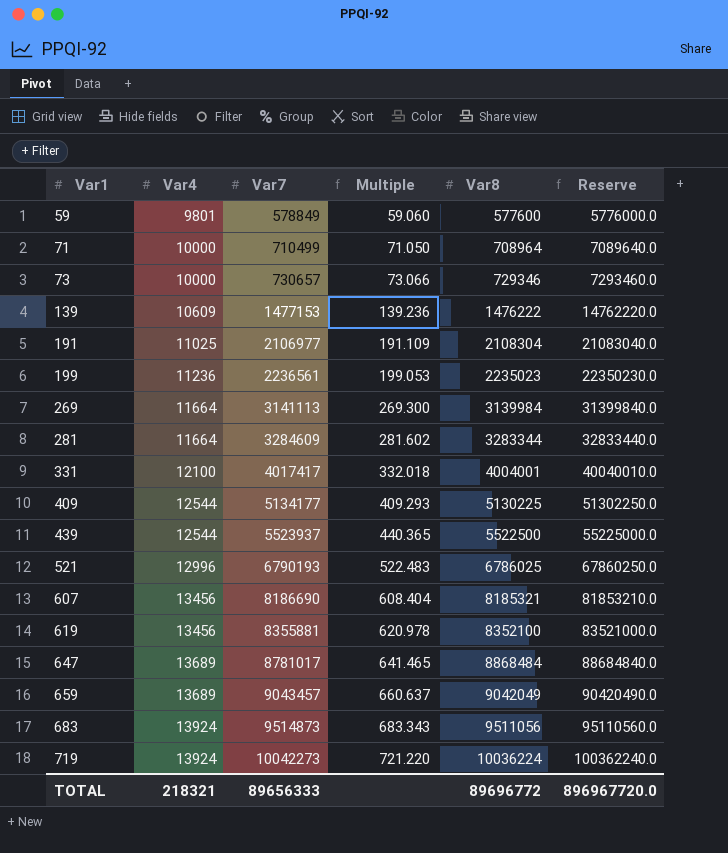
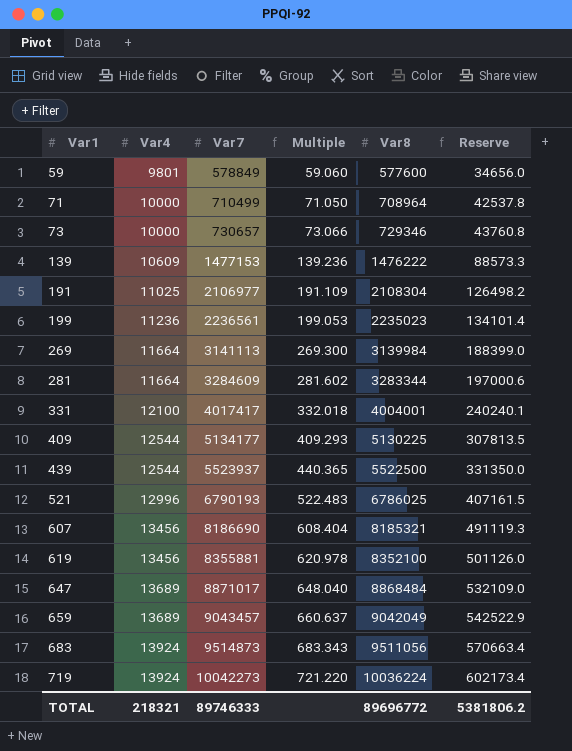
column Reserve | formula: [Var8] * 10 -> [Var8] * 0.06
647 | Var7: 8781017 -> 8871017
647 | Multiple: 641.465 -> 648.040
TOTAL | Var7: 89656333 -> 89746333
TOTAL | Reserve: 896967720.0 -> 5381806.2

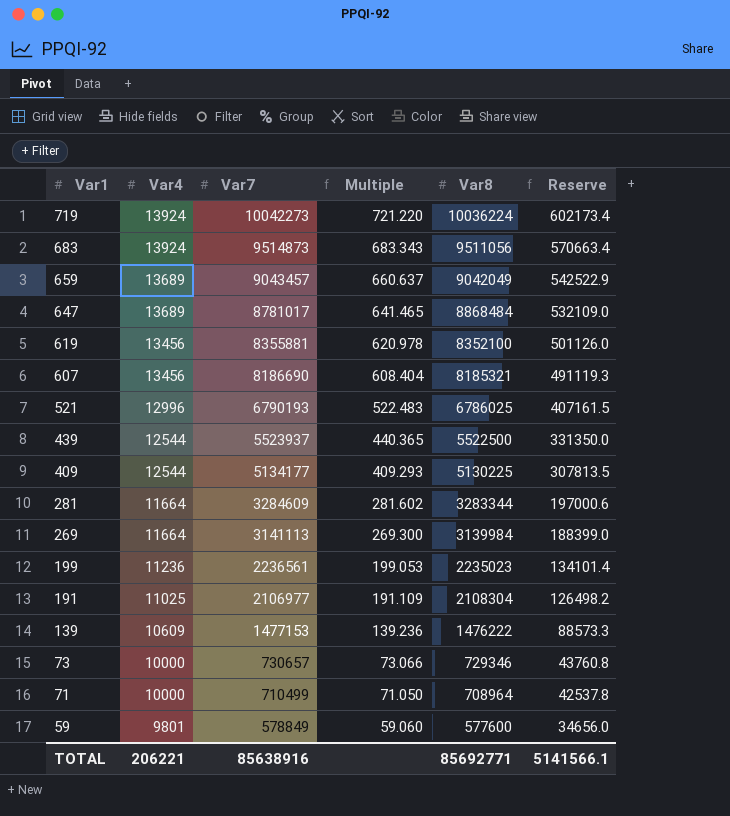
row order: Var1 ascending -> Var1 descending
row 331: 12100 | 4017417 | 332.018 | 4004001 | 240240.1 -> none
647 | Var7: 8871017 -> 8781017
647 | Multiple: 648.040 -> 641.465
TOTAL | Var4: 218321 -> 206221
TOTAL | Var7: 89746333 -> 85638916
TOTAL | Var8: 89696772 -> 85692771
TOTAL | Reserve: 5381806.2 -> 5141566.1

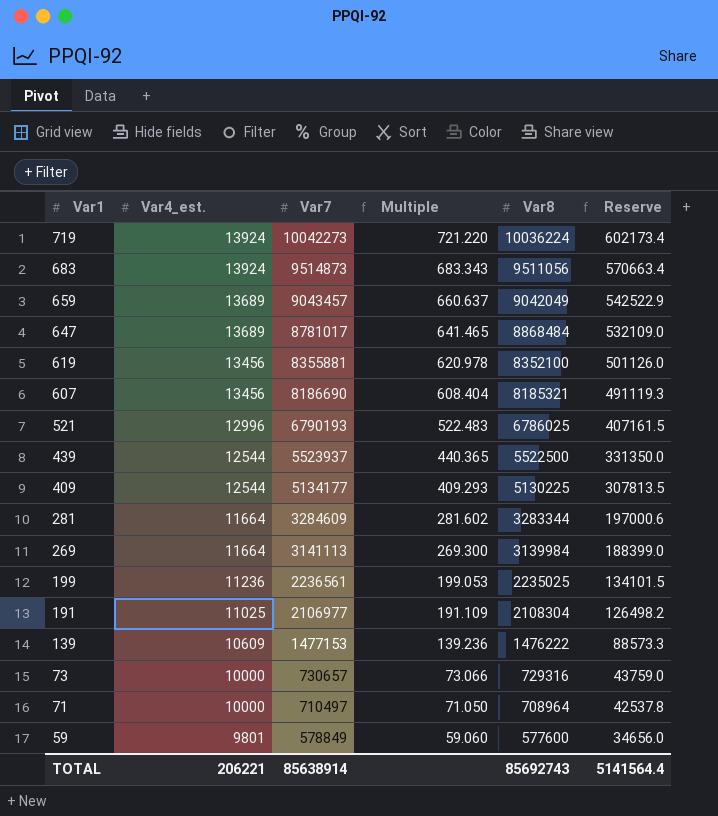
column name: Var4 -> Var4_est.
199 | Var8: 2235023 -> 2235025
199 | Reserve: 134101.4 -> 134101.5
73 | Var8: 729346 -> 729316
73 | Reserve: 43760.8 -> 43759.0
71 | Var7: 710499 -> 710497
TOTAL | Var7: 85638916 -> 85638914
TOTAL | Var8: 85692771 -> 85692743
TOTAL | Reserve: 5141566.1 -> 5141564.4

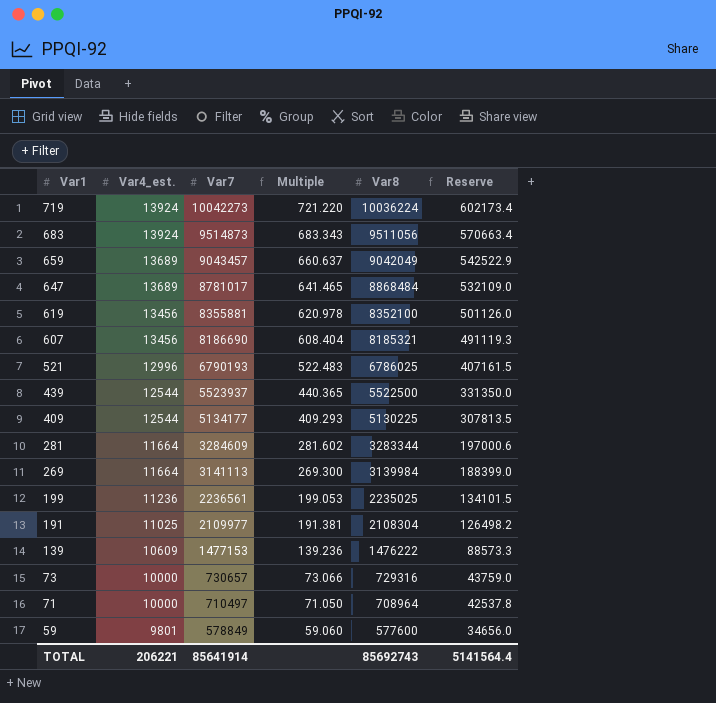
191 | Var7: 2106977 -> 2109977
191 | Multiple: 191.109 -> 191.381
TOTAL | Var7: 85638914 -> 85641914

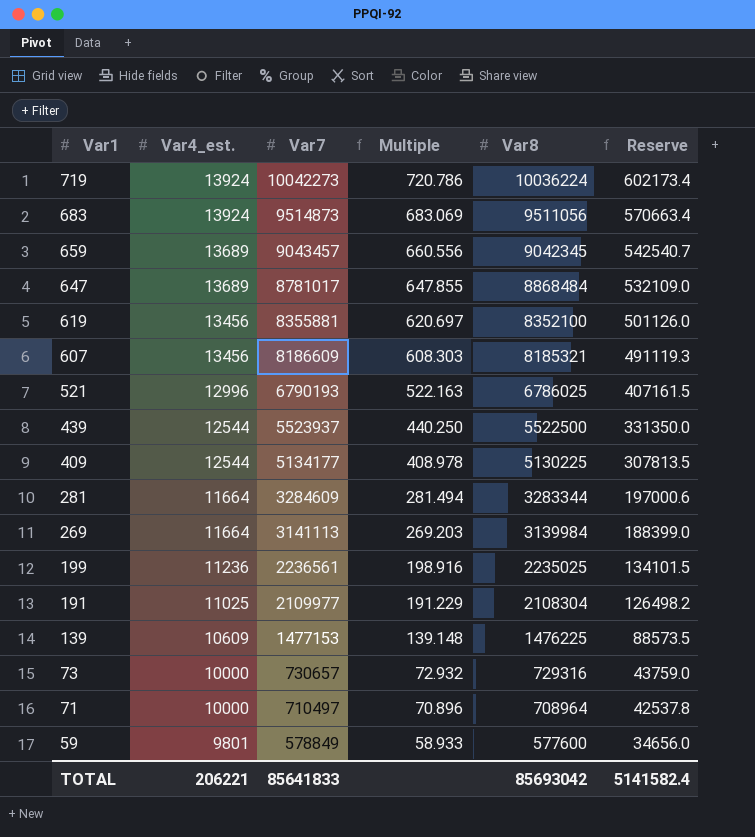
column Multiple | formula: [Var7] / [Var4_est.] -> [Var8] / [Var4_est.]
659 | Var8: 9042049 -> 9042345
659 | Reserve: 542522.9 -> 542540.7
607 | Var7: 8186690 -> 8186609
139 | Var8: 1476222 -> 1476225
139 | Reserve: 88573.3 -> 88573.5
TOTAL | Var7: 85641914 -> 85641833
TOTAL | Var8: 85692743 -> 85693042
TOTAL | Reserve: 5141564.4 -> 5141582.4

